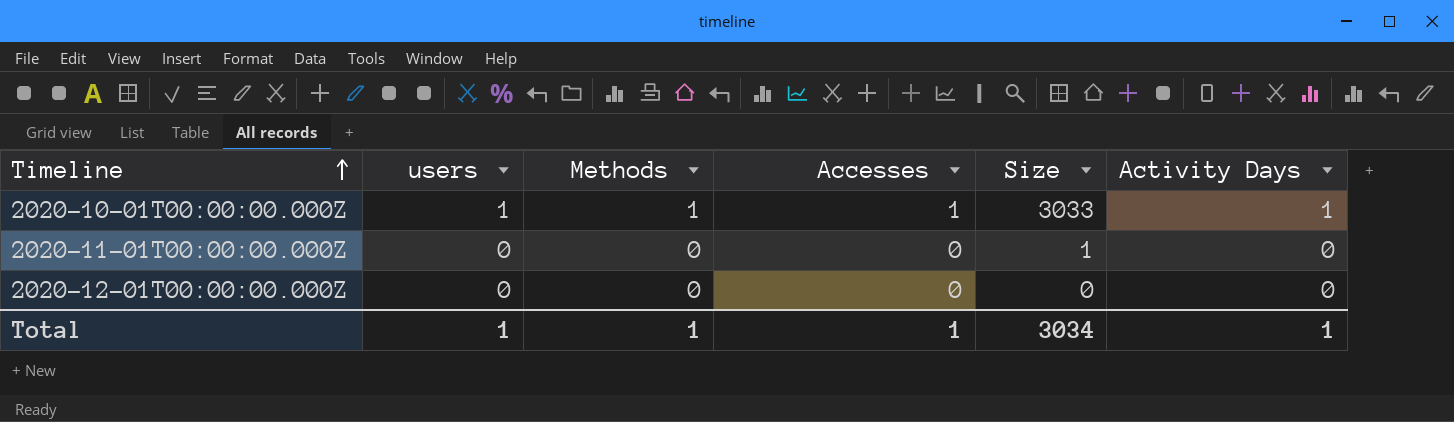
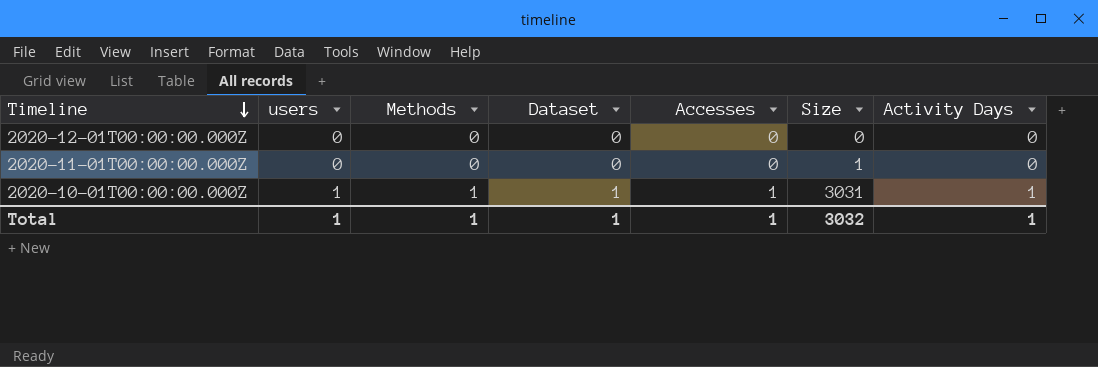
row order: Timeline ascending -> Timeline descending
column Dataset | position: none -> 4
2020-10-01T00:00:00.000Z | Size: 3033 -> 3031
Total | Size: 3034 -> 3032

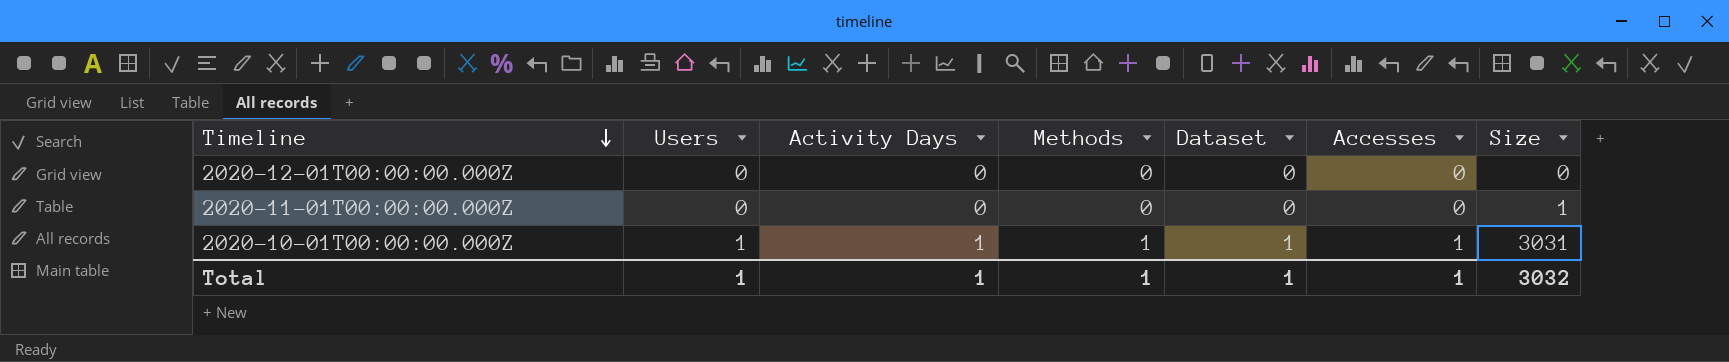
column name: users -> Users
column Activity Days | position: 7 -> 3

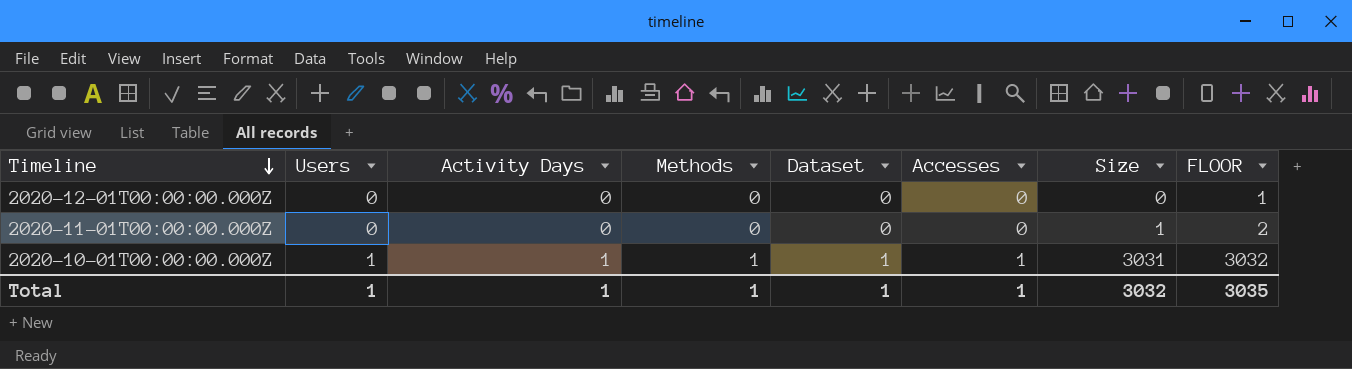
column FLOOR | formula: none -> [Size] + 1

